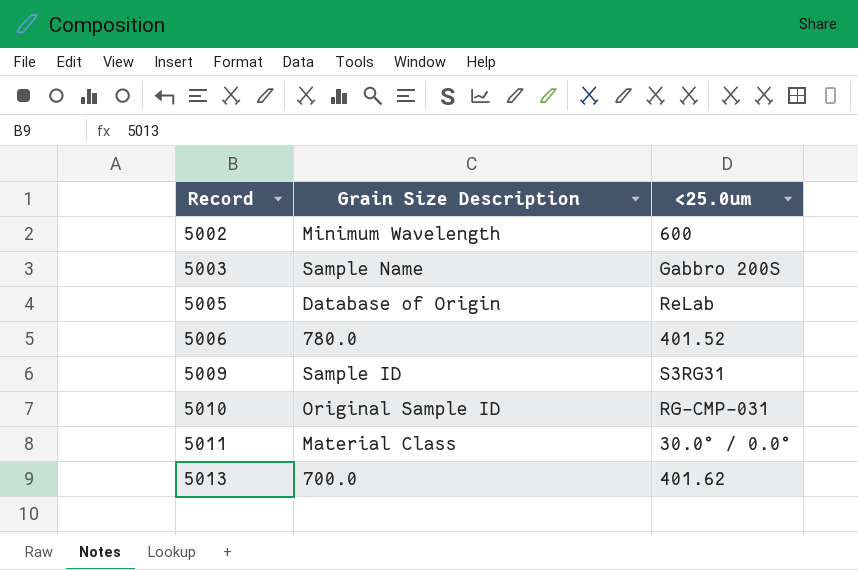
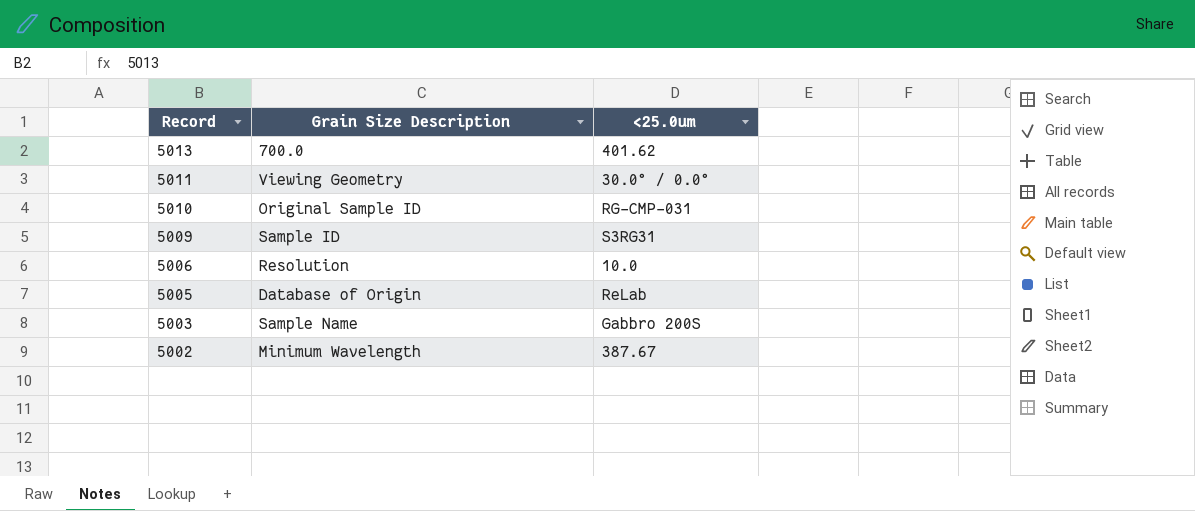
row order: Record ascending -> Record descending
5011 | Grain Size Description: Material Class -> Viewing Geometry
5006 | Grain Size Description: 780.0 -> Resolution
5006 | <25.0um: 401.52 -> 10.0
5002 | <25.0um: 600 -> 387.67

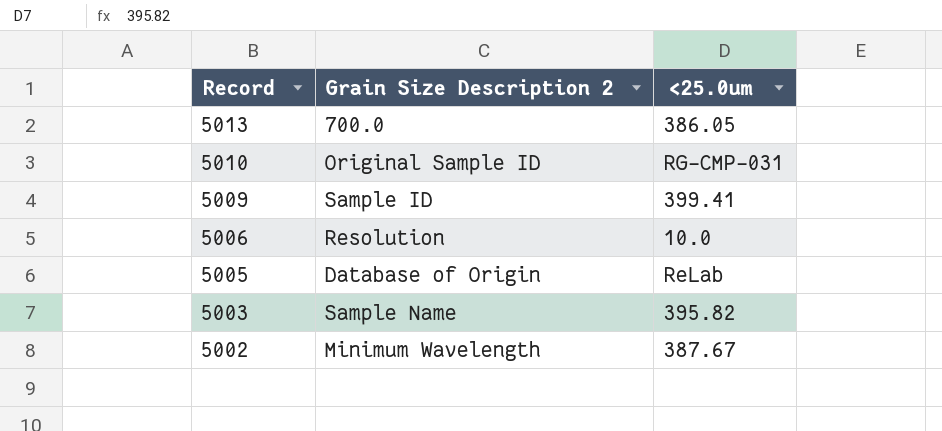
column name: Grain Size Description -> Grain Size Description 2
row 5011: Viewing Geometry | 30.0° / 0.0° -> none
5013 | <25.0um: 401.62 -> 386.05
5009 | <25.0um: S3RG31 -> 399.41
5003 | <25.0um: Gabbro 200S -> 395.82

